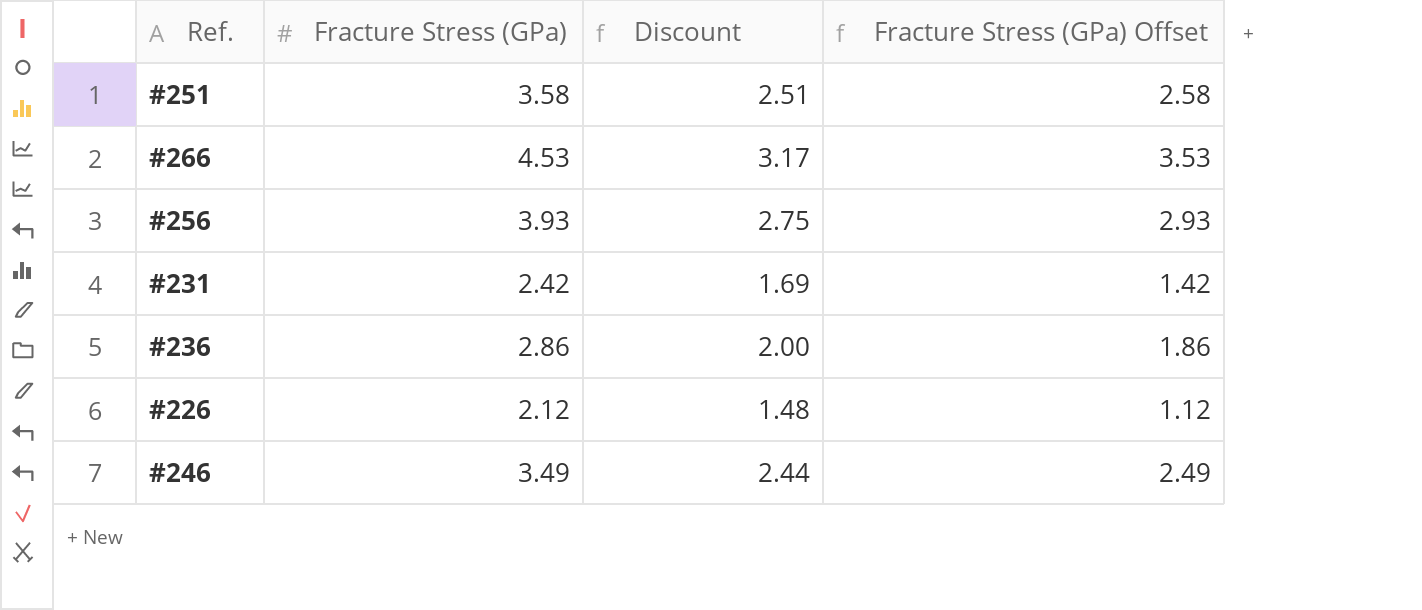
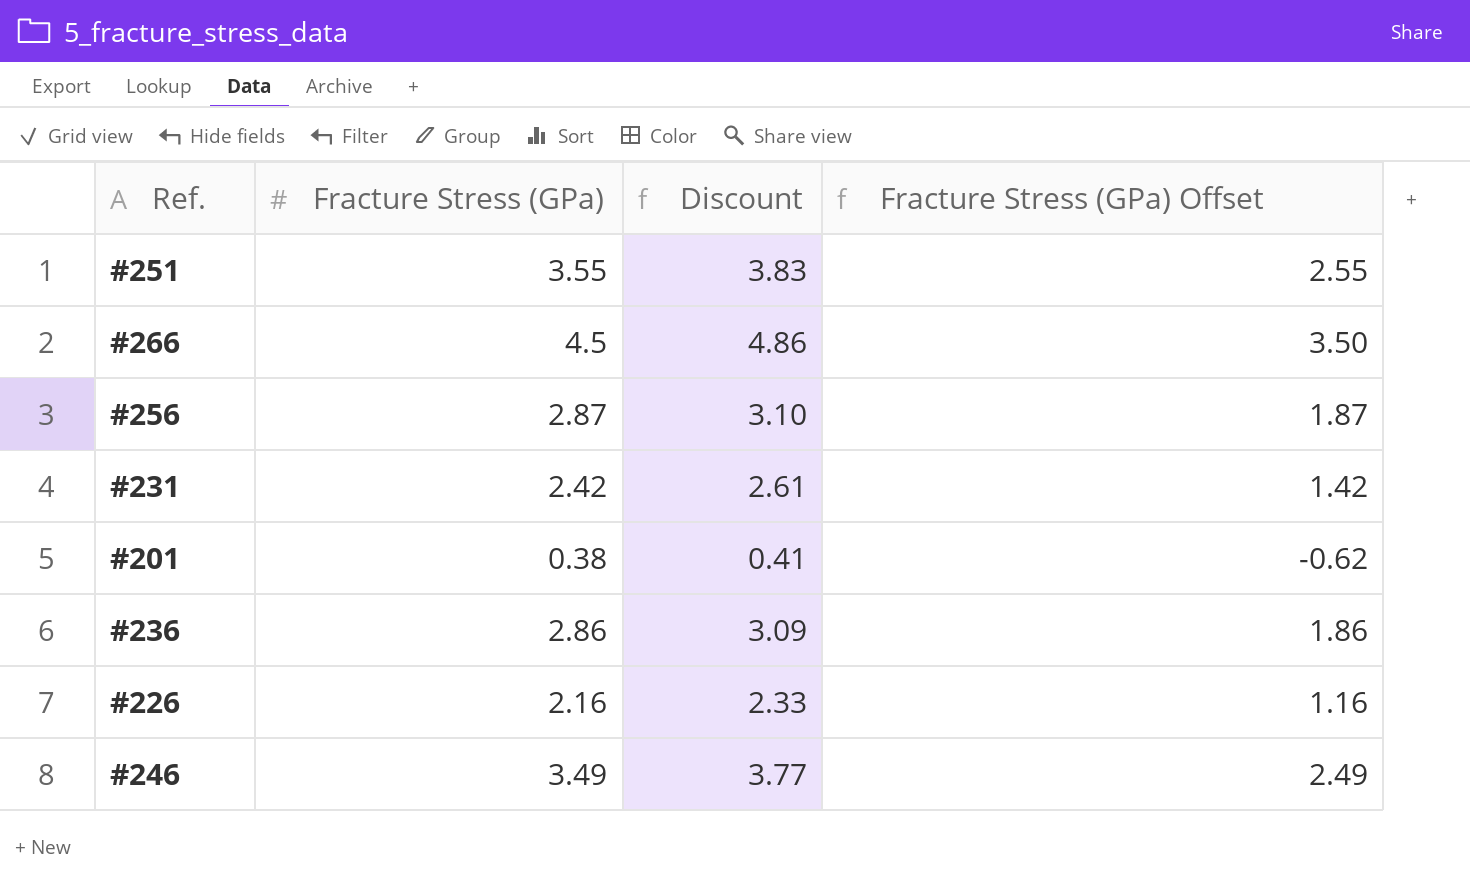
column Discount | formula: [Fracture Stress (GPa)] * 0.7 -> [Fracture Stress (GPa)] * 1.08
#251 | Fracture Stress (GPa): 3.58 -> 3.55
#251 | Fracture Stress (GPa) Offset: 2.58 -> 2.55
#266 | Fracture Stress (GPa): 4.53 -> 4.5
#266 | Fracture Stress (GPa) Offset: 3.53 -> 3.50
#256 | Fracture Stress (GPa): 3.93 -> 2.87
#256 | Fracture Stress (GPa) Offset: 2.93 -> 1.87
row #201: none -> 0.38 | 0.41 | -0.62
#226 | Fracture Stress (GPa): 2.12 -> 2.16
#226 | Fracture Stress (GPa) Offset: 1.12 -> 1.16

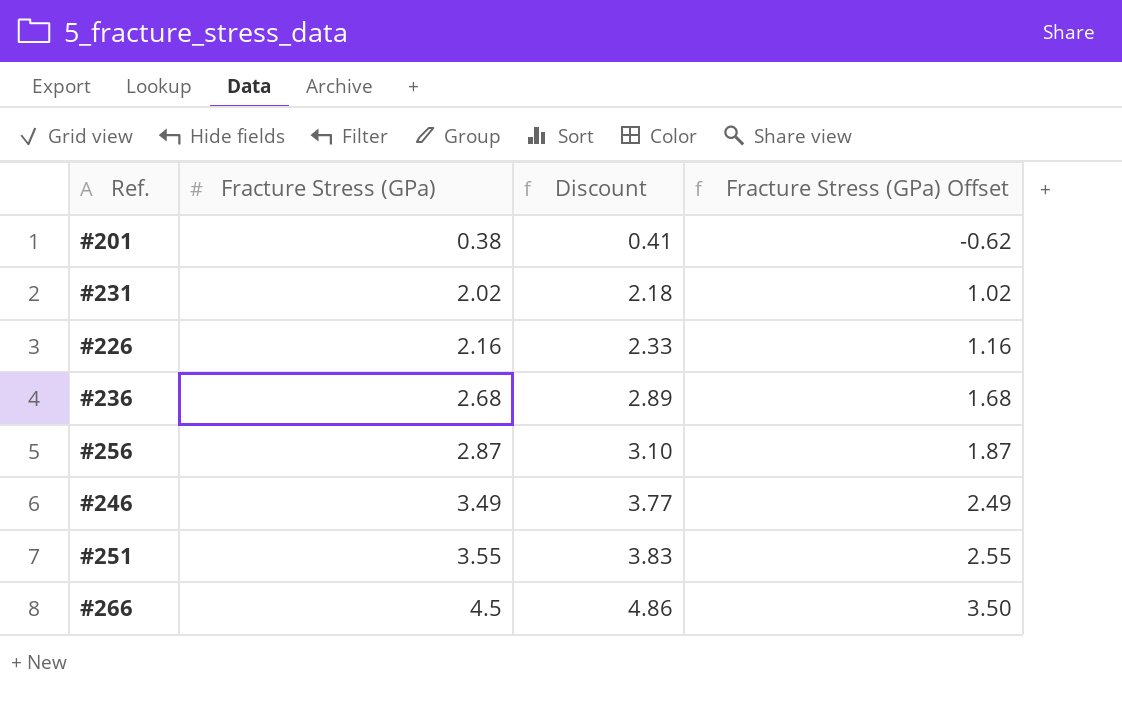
row order: none -> Fracture Stress (GPa) ascending
#231 | Fracture Stress (GPa): 2.42 -> 2.02
#231 | Discount: 2.61 -> 2.18
#231 | Fracture Stress (GPa) Offset: 1.42 -> 1.02
#236 | Fracture Stress (GPa): 2.86 -> 2.68
#236 | Discount: 3.09 -> 2.89
#236 | Fracture Stress (GPa) Offset: 1.86 -> 1.68

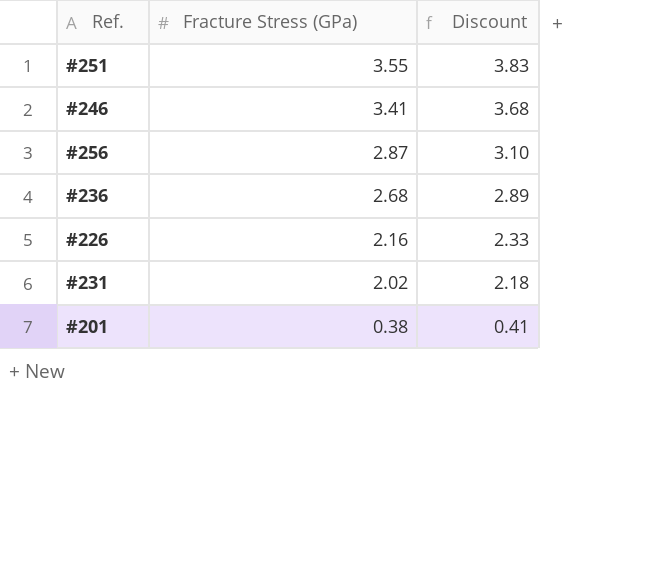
row order: Fracture Stress (GPa) ascending -> Fracture Stress (GPa) descending
column Fracture Stress (GPa) Offset | formula: [Fracture Stress (GPa)] - 1 -> none
row #266: 4.5 | 4.86 | 3.50 -> none
#246 | Fracture Stress (GPa): 3.49 -> 3.41
#246 | Discount: 3.77 -> 3.68

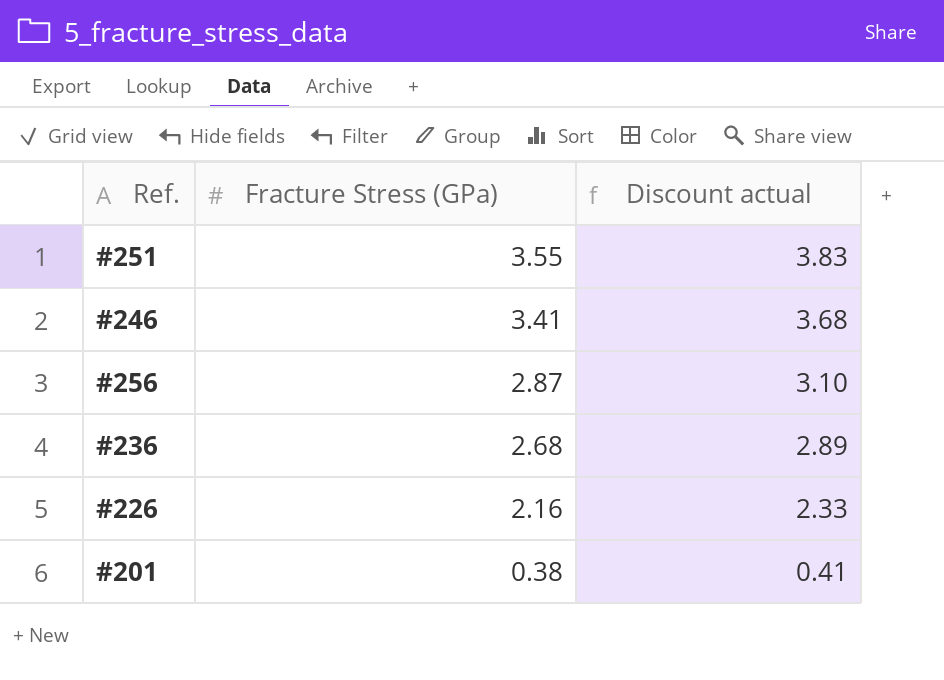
column name: Discount -> Discount actual
row #231: 2.02 | 2.18 -> none

